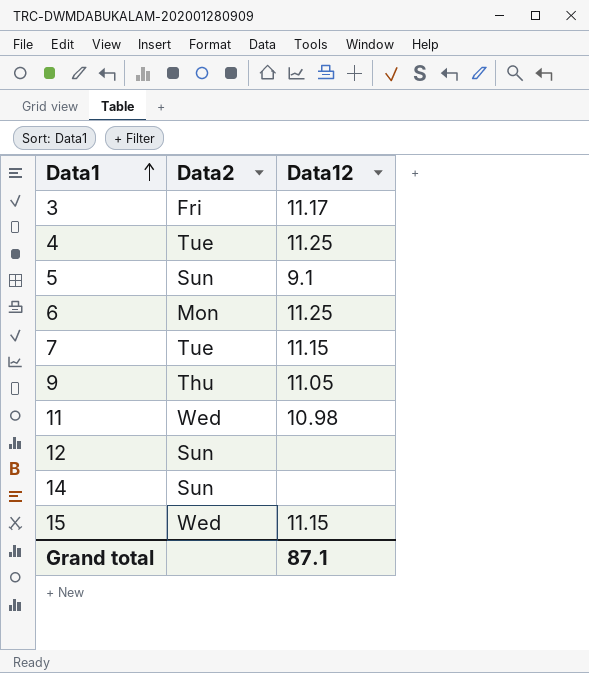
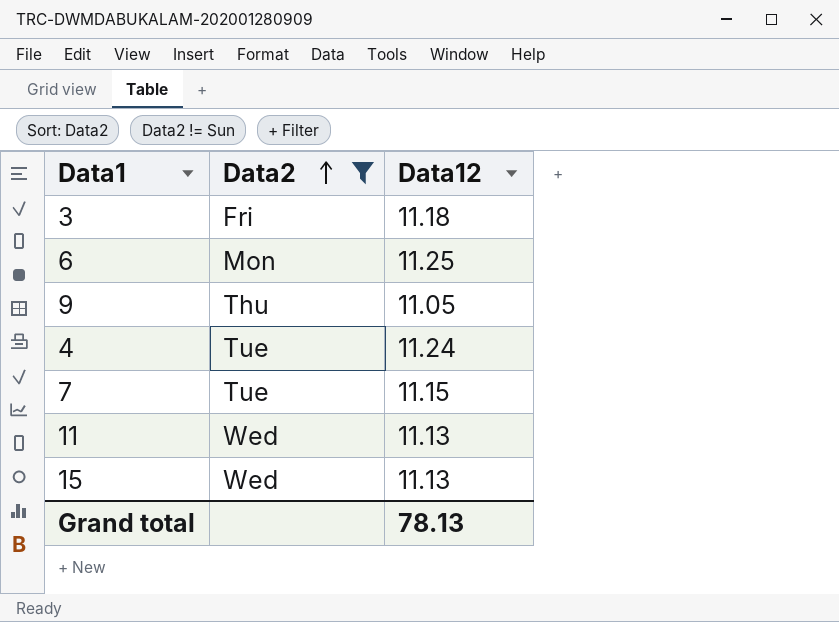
filter: none -> Data2 != Sun
row order: Data1 ascending -> Data2 ascending
3 | Data12: 11.17 -> 11.18
4 | Data12: 11.25 -> 11.24
11 | Data12: 10.98 -> 11.13
15 | Data12: 11.15 -> 11.13
Grand total | Data12: 87.1 -> 78.13

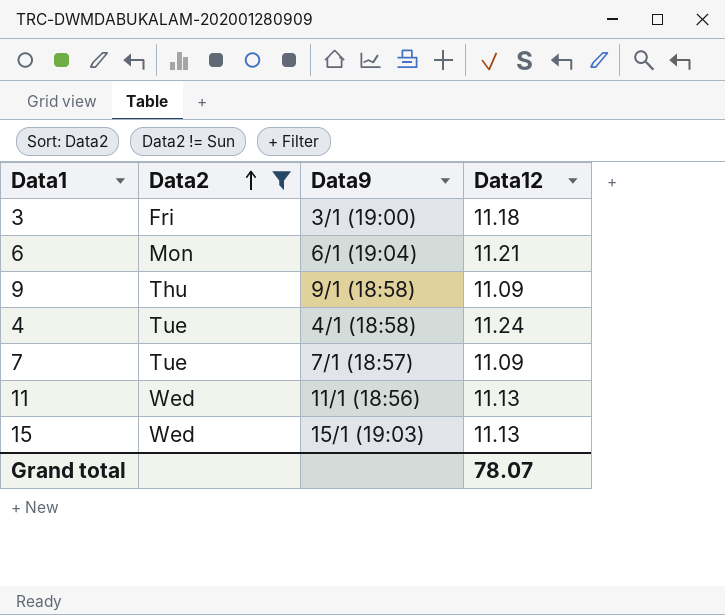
column Data9 | position: none -> 3
6 | Data12: 11.25 -> 11.21
9 | Data12: 11.05 -> 11.09
7 | Data12: 11.15 -> 11.09
Grand total | Data12: 78.13 -> 78.07

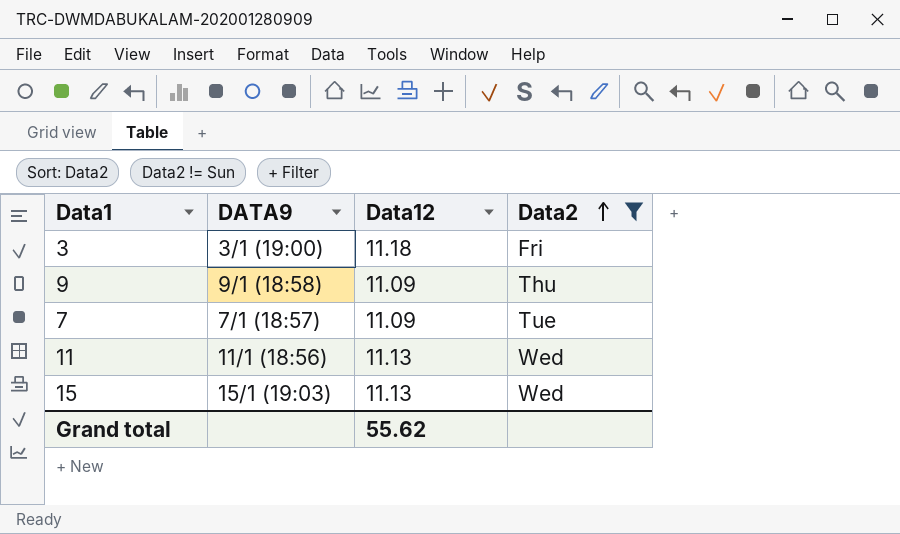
column name: Data9 -> DATA9
column Data2 | position: 2 -> 4
row 6: Mon | 6/1 (19:04) | 11.21 -> none
row 4: Tue | 4/1 (18:58) | 11.24 -> none
Grand total | Data12: 78.07 -> 55.62

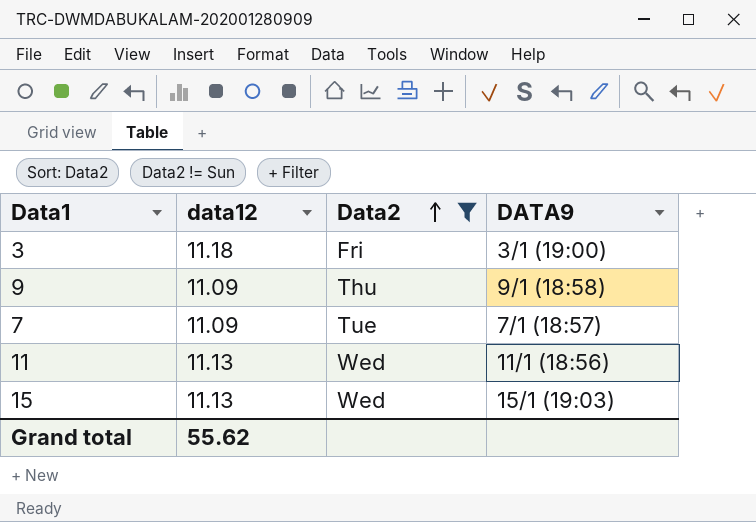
column name: Data12 -> data12
column DATA9 | position: 2 -> 4

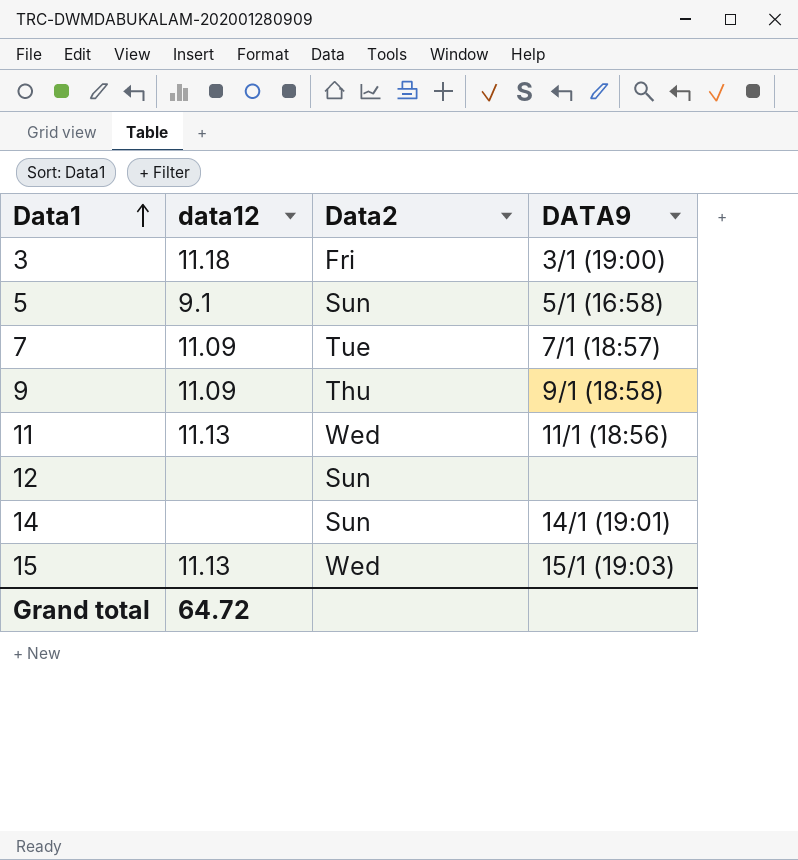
filter: Data2 != Sun -> none
row order: Data2 ascending -> Data1 ascending
Grand total | data12: 55.62 -> 64.72

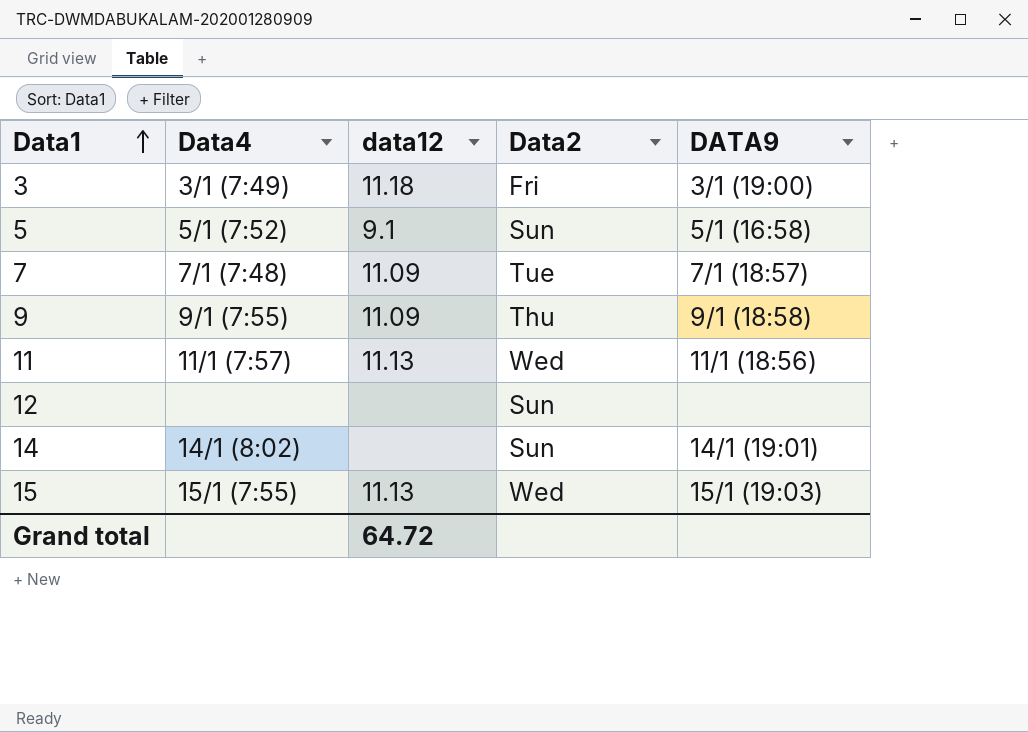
column Data4 | position: none -> 2

